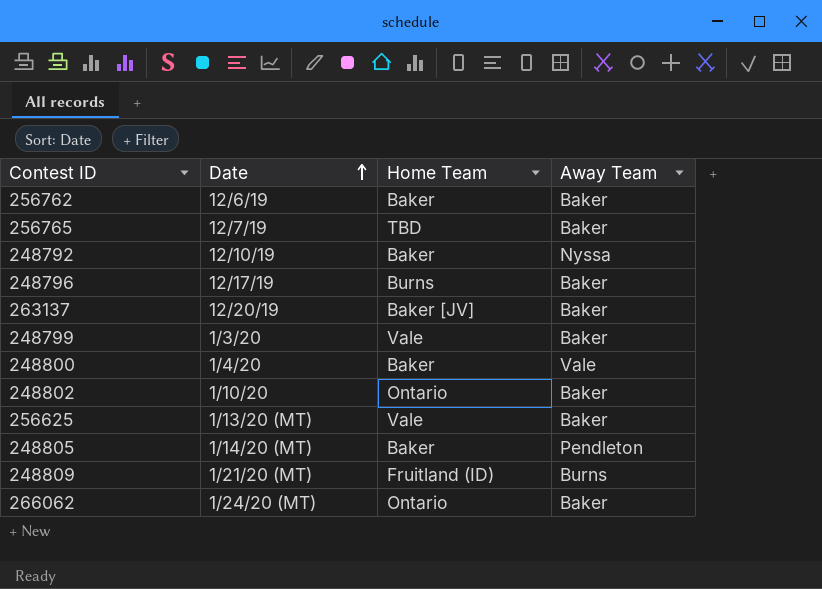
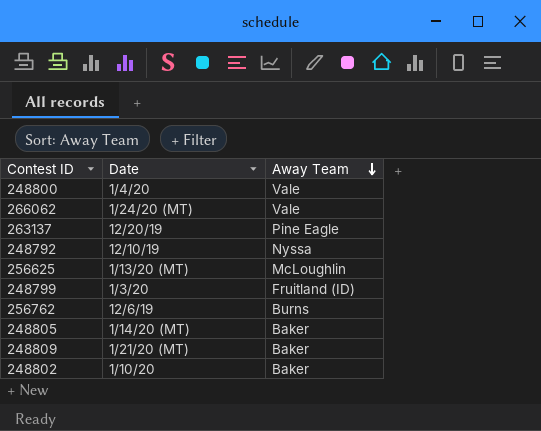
row order: Date ascending -> Away Team descending
column Home Team | position: 3 -> none
row 256765: 12/7/19 | TBD | Baker -> none
row 248796: 12/17/19 | Burns | Baker -> none
266062 | Away Team: Baker -> Vale
263137 | Away Team: Baker -> Pine Eagle
256625 | Away Team: Baker -> McLoughlin
248799 | Away Team: Baker -> Fruitland (ID)
256762 | Away Team: Baker -> Burns
248805 | Away Team: Pendleton -> Baker
248809 | Away Team: Burns -> Baker

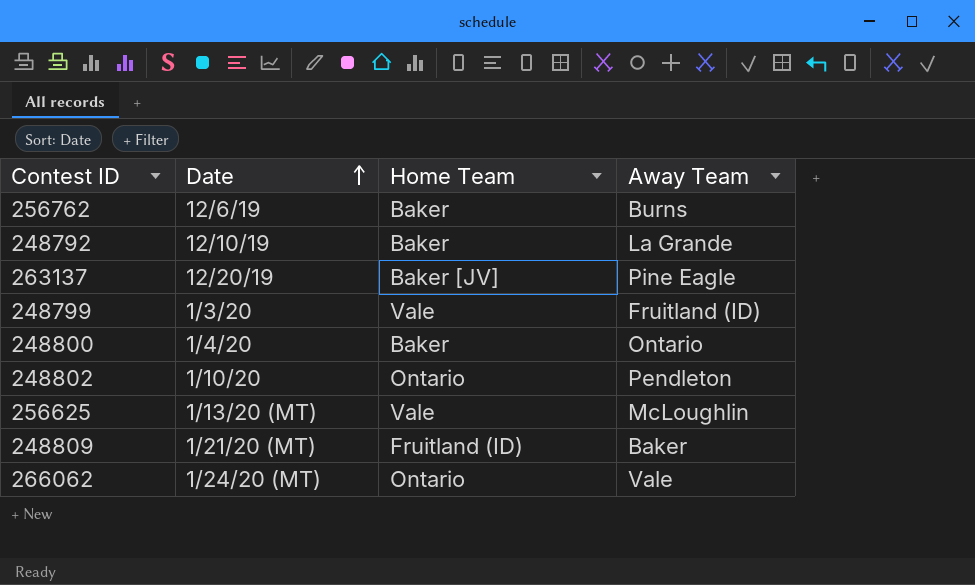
row order: Away Team descending -> Date ascending
column Home Team | position: none -> 3
row 248805: 1/14/20 (MT) | Baker -> none
248792 | Away Team: Nyssa -> La Grande
248800 | Away Team: Vale -> Ontario
248802 | Away Team: Baker -> Pendleton

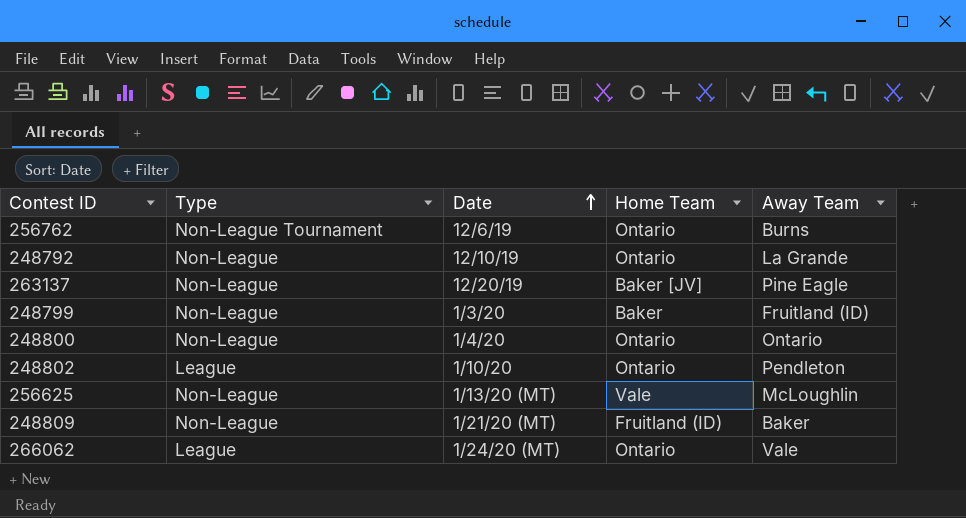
column Type | position: none -> 2
256762 | Home Team: Baker -> Ontario
248792 | Home Team: Baker -> Ontario
248799 | Home Team: Vale -> Baker
248800 | Home Team: Baker -> Ontario

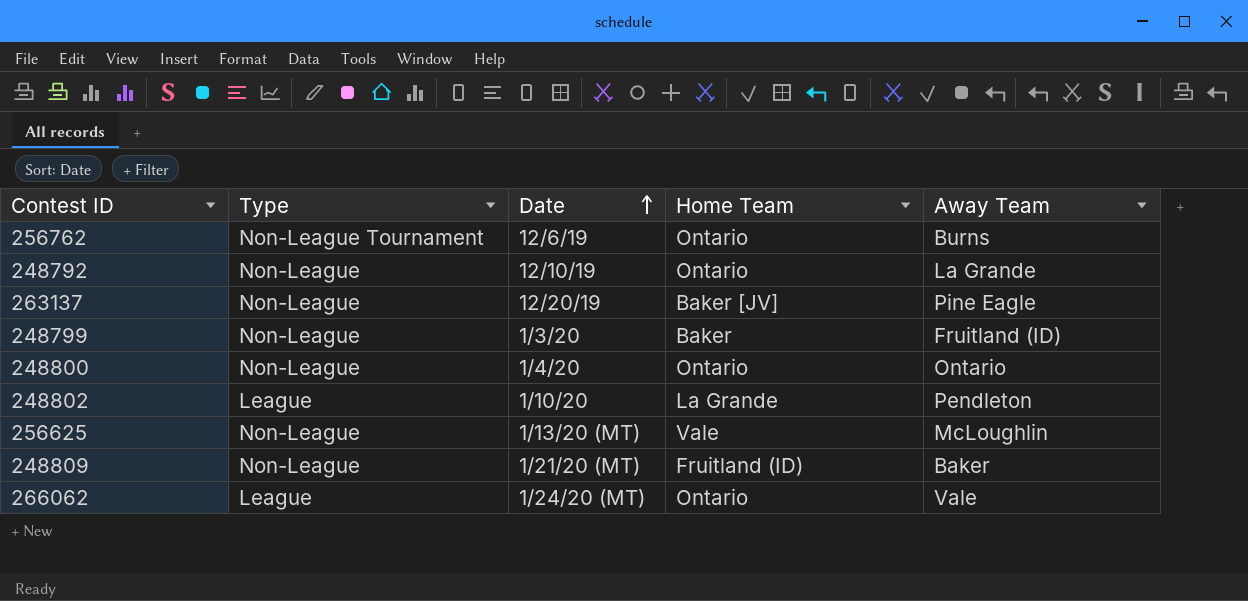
248802 | Home Team: Ontario -> La Grande

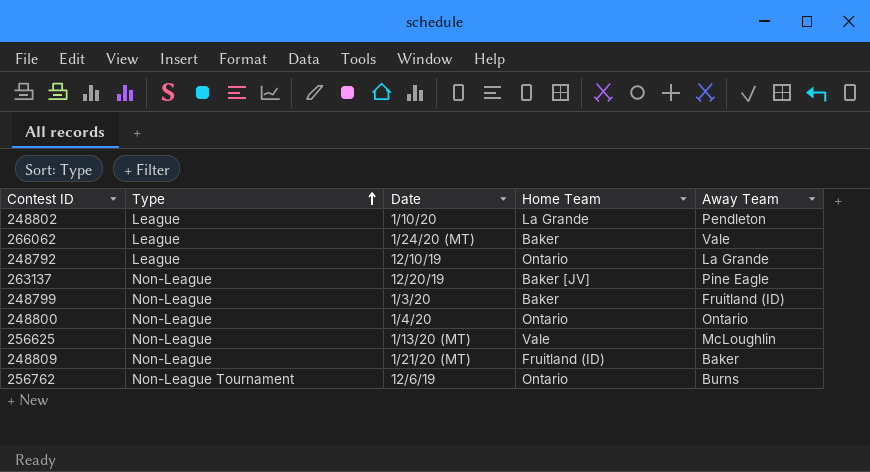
row order: Date ascending -> Type ascending
266062 | Home Team: Ontario -> Baker
248792 | Type: Non-League -> League

